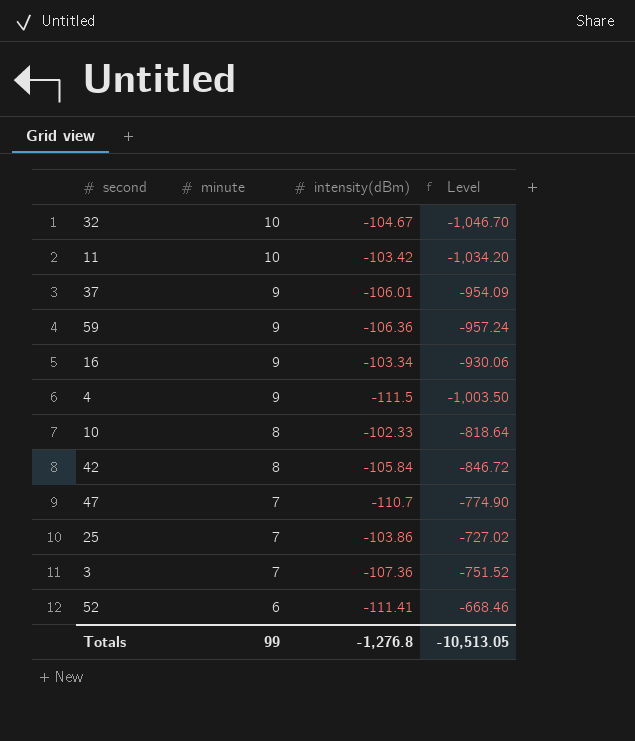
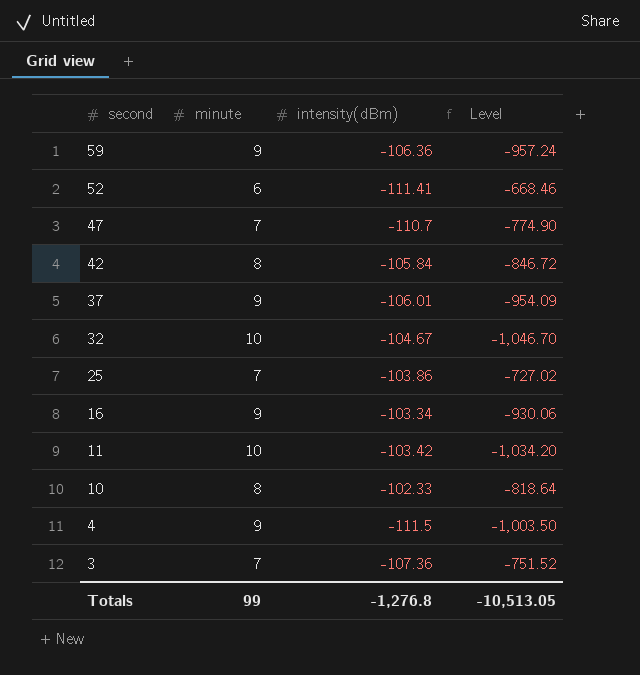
row order: minute descending -> second descending

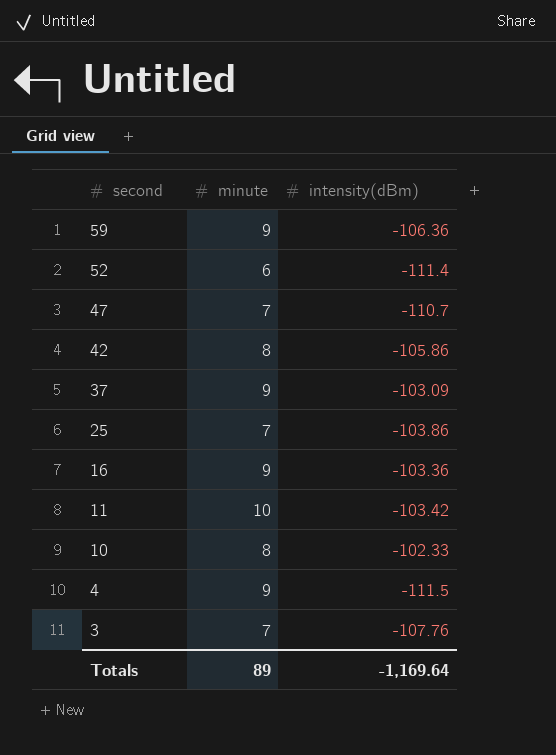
column Level | formula: [minute] * [intensity(dBm)] -> none
row 32: 10 | -104.67 | -1,046.70 -> none
52 | intensity(dBm): -111.41 -> -111.4
42 | intensity(dBm): -105.84 -> -105.86
37 | intensity(dBm): -106.01 -> -103.09
16 | intensity(dBm): -103.34 -> -103.36
3 | intensity(dBm): -107.36 -> -107.76
Totals | minute: 99 -> 89
Totals | intensity(dBm): -1,276.8 -> -1,169.64

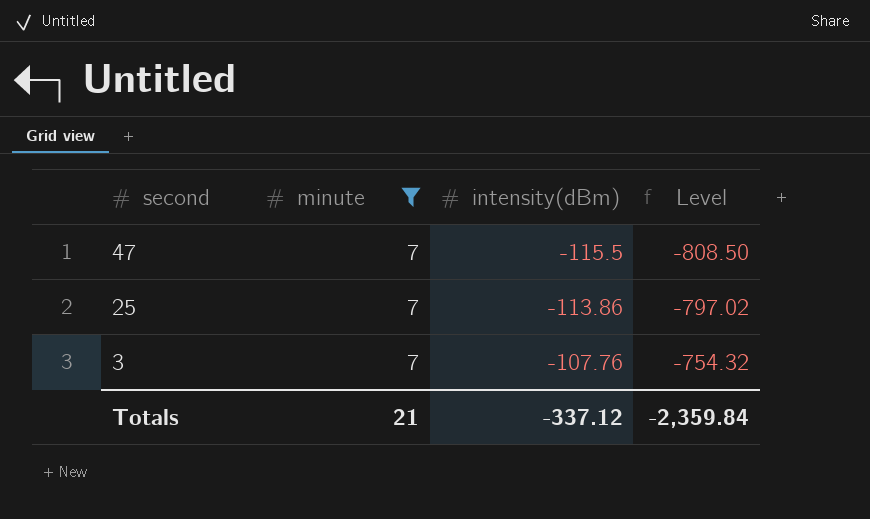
filter: none -> minute = 7
column Level | formula: none -> [minute] * [intensity(dBm)]
47 | intensity(dBm): -110.7 -> -115.5
25 | intensity(dBm): -103.86 -> -113.86
Totals | minute: 89 -> 21
Totals | intensity(dBm): -1,169.64 -> -337.12

